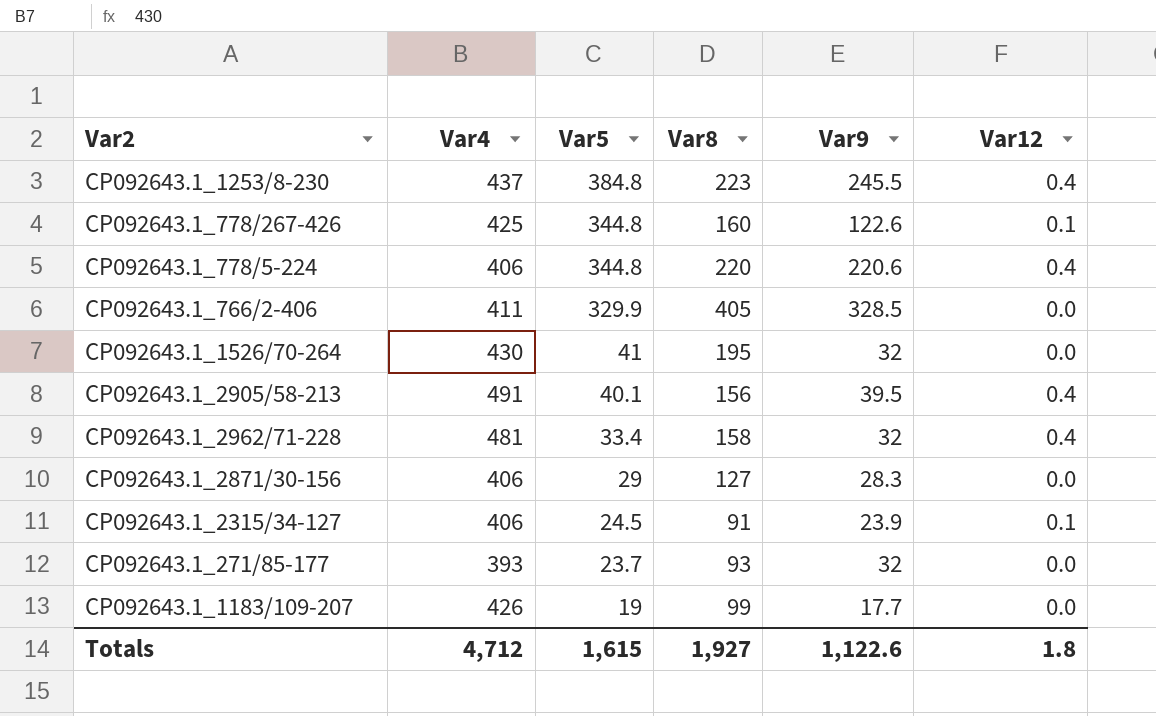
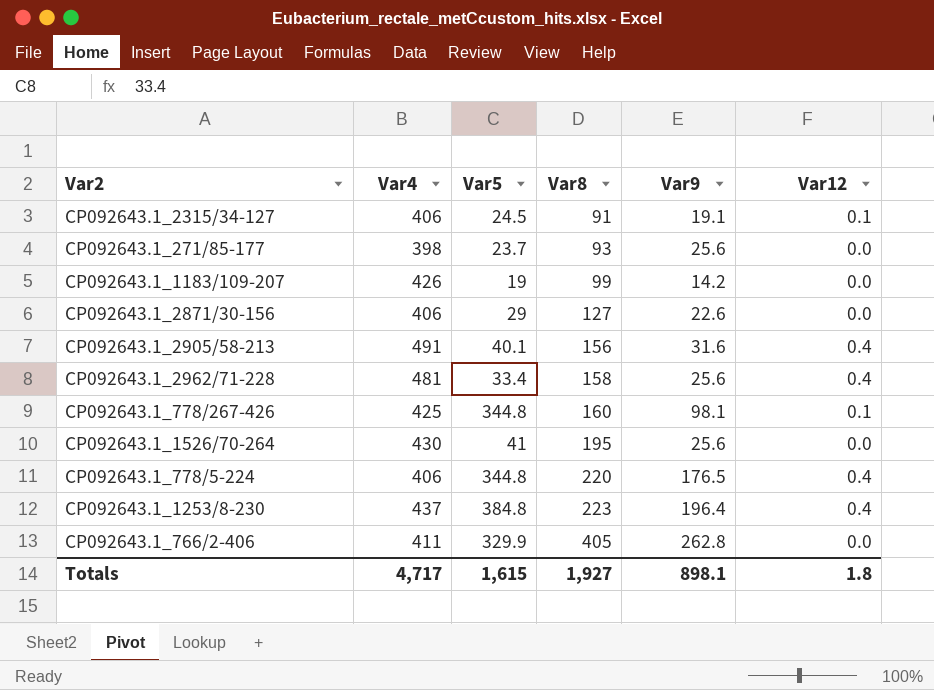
row order: Var5 descending -> Var8 ascending
CP092643.1_2315/34-127 | Var9: 23.9 -> 19.1
CP092643.1_271/85-177 | Var4: 393 -> 398
CP092643.1_271/85-177 | Var9: 32 -> 25.6
CP092643.1_1183/109-207 | Var9: 17.7 -> 14.2
CP092643.1_2871/30-156 | Var9: 28.3 -> 22.6
CP092643.1_2905/58-213 | Var9: 39.5 -> 31.6
CP092643.1_2962/71-228 | Var9: 32 -> 25.6
CP092643.1_778/267-426 | Var9: 122.6 -> 98.1
CP092643.1_1526/70-264 | Var9: 32 -> 25.6
CP092643.1_778/5-224 | Var9: 220.6 -> 176.5
CP092643.1_1253/8-230 | Var9: 245.5 -> 196.4
CP092643.1_766/2-406 | Var9: 328.5 -> 262.8
Totals | Var4: 4,712 -> 4,717
Totals | Var9: 1,122.6 -> 898.1

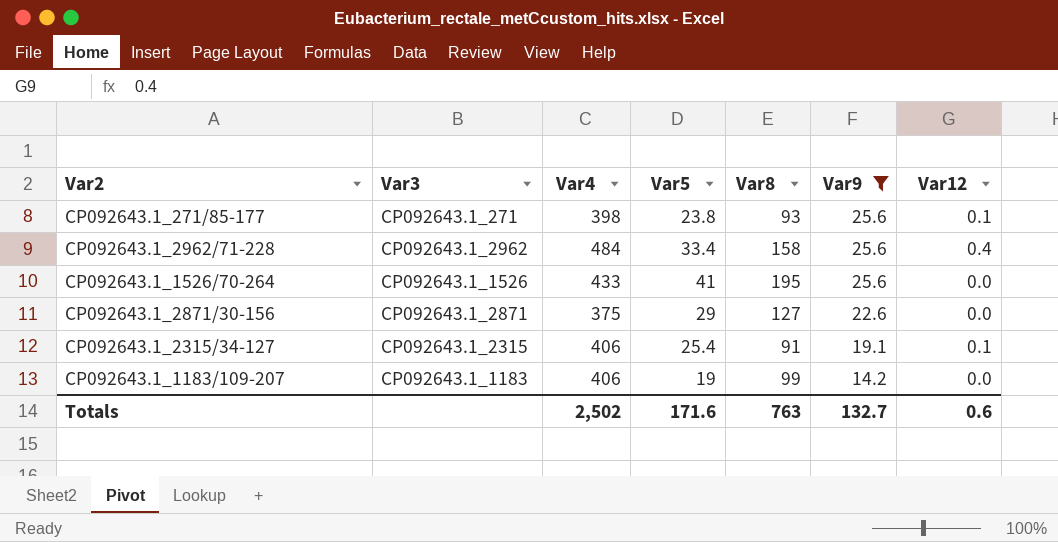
filter: none -> Var9 <= 25.6
row order: Var8 ascending -> Var9 descending
column Var3 | position: none -> 2
CP092643.1_271/85-177 | Var5: 23.7 -> 23.8
CP092643.1_271/85-177 | Var12: 0.0 -> 0.1
CP092643.1_2962/71-228 | Var4: 481 -> 484
CP092643.1_1526/70-264 | Var4: 430 -> 433
CP092643.1_2871/30-156 | Var4: 406 -> 375
CP092643.1_2315/34-127 | Var5: 24.5 -> 25.4
CP092643.1_1183/109-207 | Var4: 426 -> 406
Totals | Var4: 4,717 -> 2,502
Totals | Var5: 1,615 -> 171.6
Totals | Var8: 1,927 -> 763
Totals | Var9: 898.1 -> 132.7
Totals | Var12: 1.8 -> 0.6

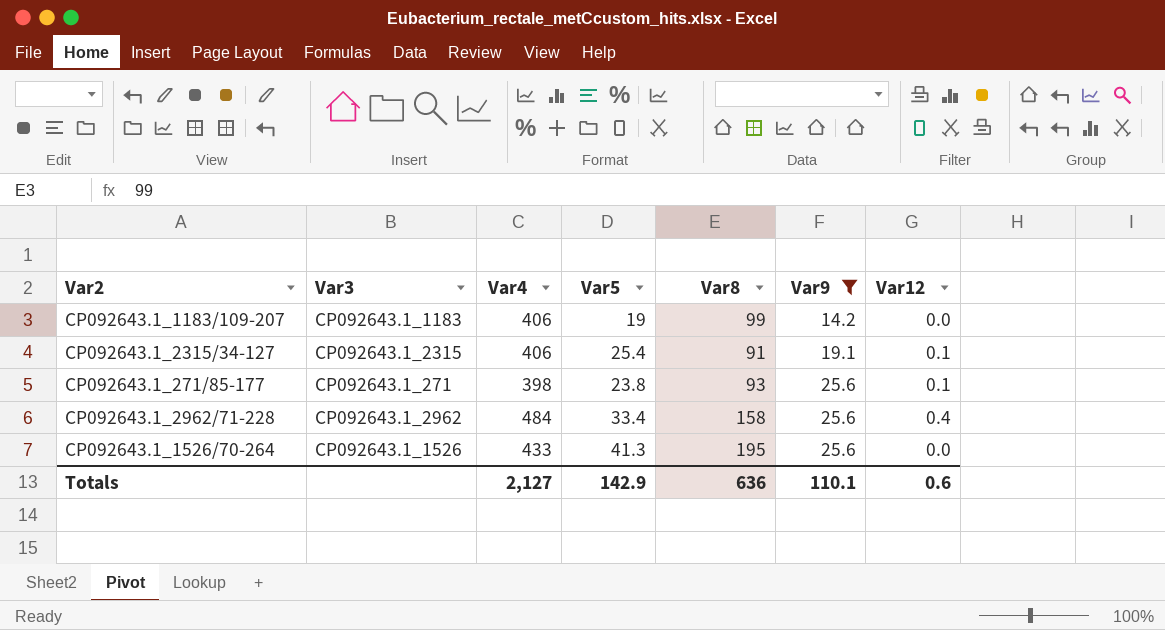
row order: Var9 descending -> Var9 ascending
row CP092643.1_2871/30-156: CP092643.1_2871 | 375 | 29 | 127 | 22.6 | 0.0 -> none
CP092643.1_1526/70-264 | Var5: 41 -> 41.3
Totals | Var4: 2,502 -> 2,127
Totals | Var5: 171.6 -> 142.9
Totals | Var8: 763 -> 636
Totals | Var9: 132.7 -> 110.1

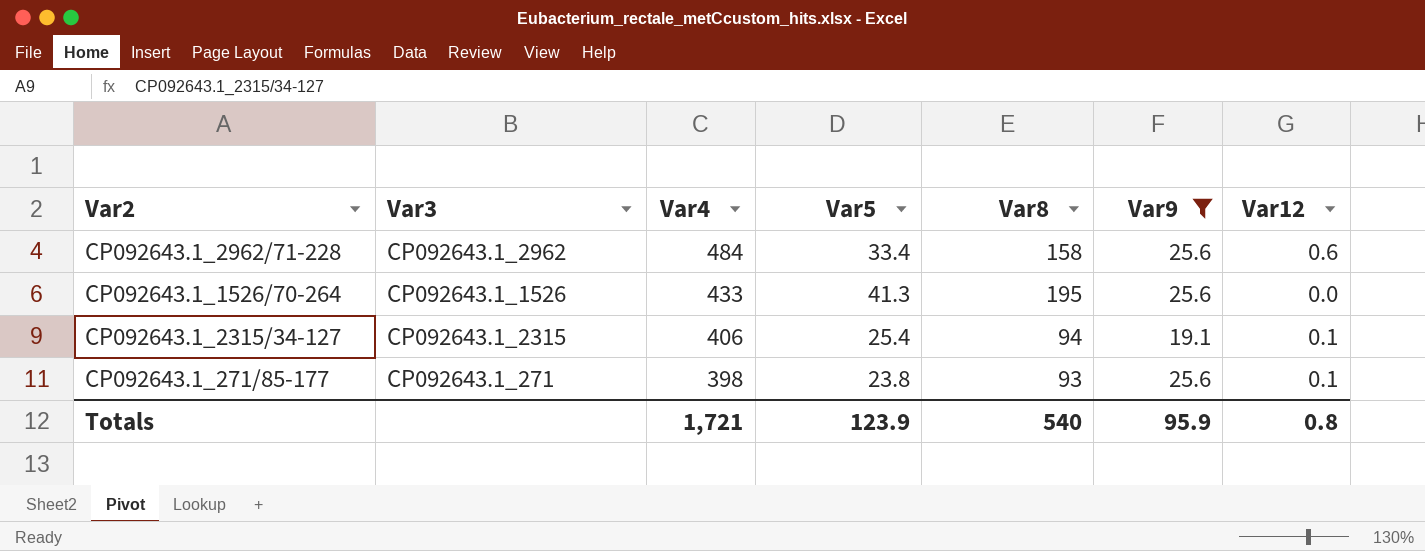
row order: Var9 ascending -> Var4 descending
row CP092643.1_1183/109-207: CP092643.1_1183 | 406 | 19 | 99 | 14.2 | 0.0 -> none
CP092643.1_2962/71-228 | Var12: 0.4 -> 0.6
CP092643.1_2315/34-127 | Var8: 91 -> 94
Totals | Var4: 2,127 -> 1,721
Totals | Var5: 142.9 -> 123.9
Totals | Var8: 636 -> 540
Totals | Var9: 110.1 -> 95.9
Totals | Var12: 0.6 -> 0.8

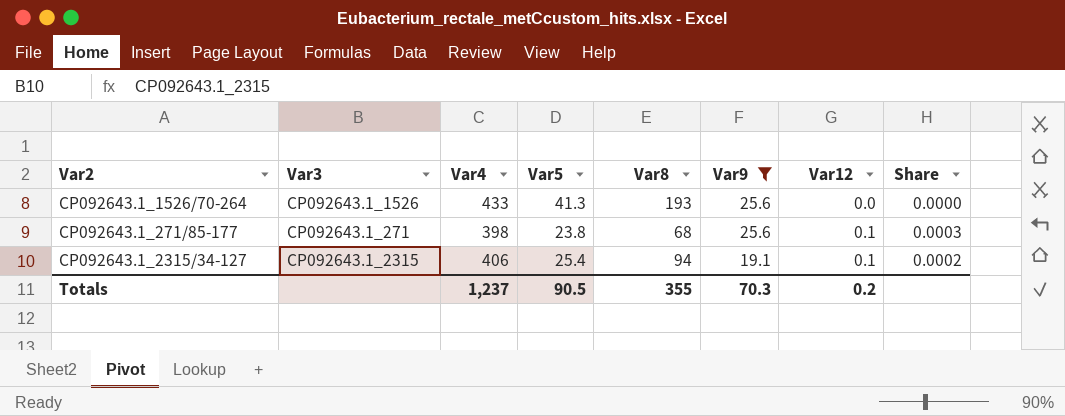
row order: Var4 descending -> Var9 descending
column Share | formula: none -> [Var12] / [Var4]
row CP092643.1_2962/71-228: CP092643.1_2962 | 484 | 33.4 | 158 | 25.6 | 0.6 -> none
CP092643.1_1526/70-264 | Var8: 195 -> 193
CP092643.1_271/85-177 | Var8: 93 -> 68
Totals | Var4: 1,721 -> 1,237
Totals | Var5: 123.9 -> 90.5
Totals | Var8: 540 -> 355
Totals | Var9: 95.9 -> 70.3
Totals | Var12: 0.8 -> 0.2

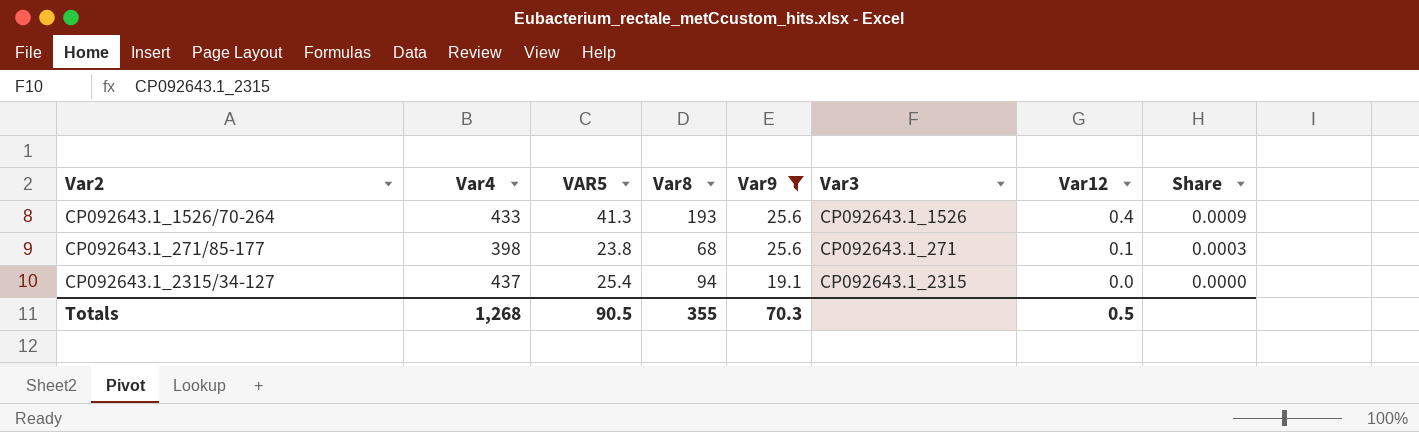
column name: Var5 -> VAR5
column Var3 | position: 2 -> 6
CP092643.1_1526/70-264 | Var12: 0.0 -> 0.4
CP092643.1_1526/70-264 | Share: 0.0000 -> 0.0009
CP092643.1_2315/34-127 | Var4: 406 -> 437
CP092643.1_2315/34-127 | Var12: 0.1 -> 0.0
CP092643.1_2315/34-127 | Share: 0.0002 -> 0.0000
Totals | Var4: 1,237 -> 1,268
Totals | Var12: 0.2 -> 0.5

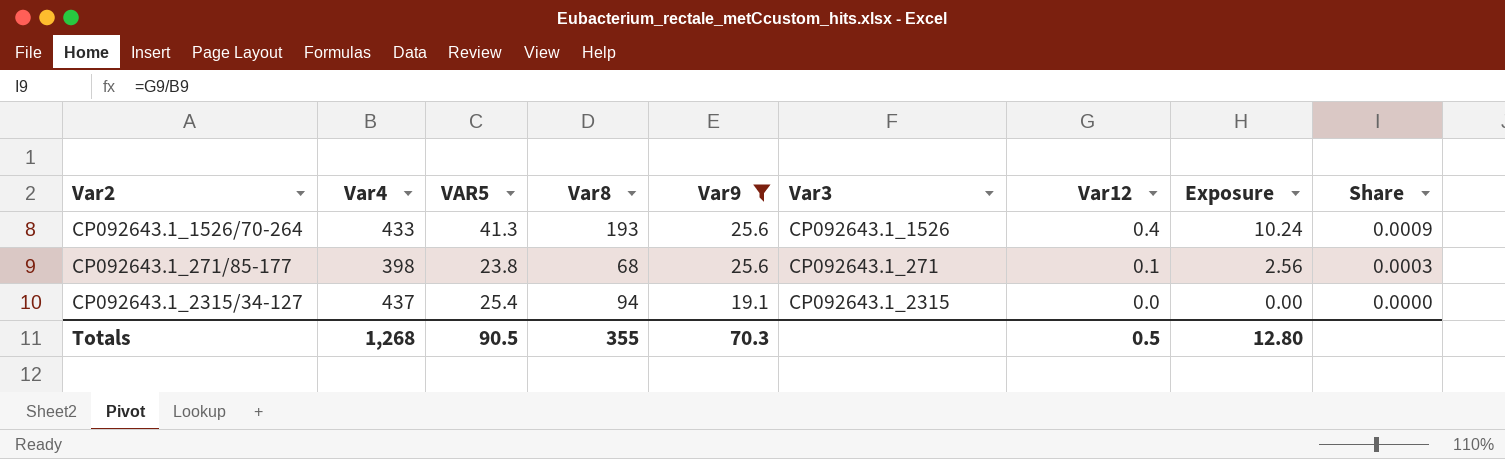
column Exposure | formula: none -> [Var9] * [Var12]

